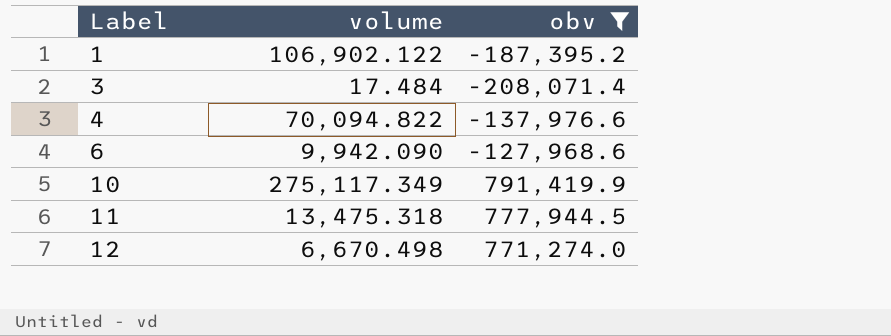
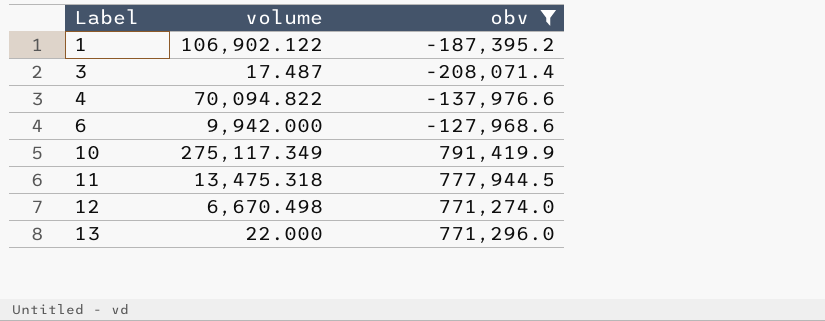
3 | volume: 17.484 -> 17.487
6 | volume: 9,942.090 -> 9,942.000
row 13: none -> 22.000 | 771,296.0

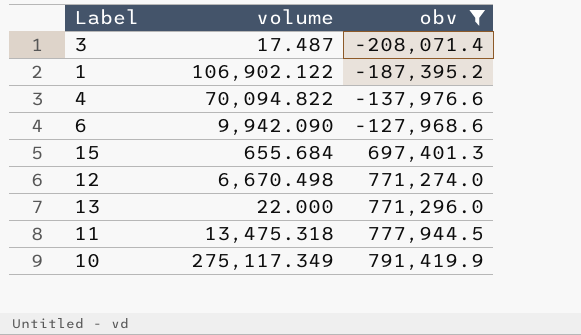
row order: Label ascending -> obv ascending
6 | volume: 9,942.000 -> 9,942.090
row 15: none -> 655.684 | 697,401.3

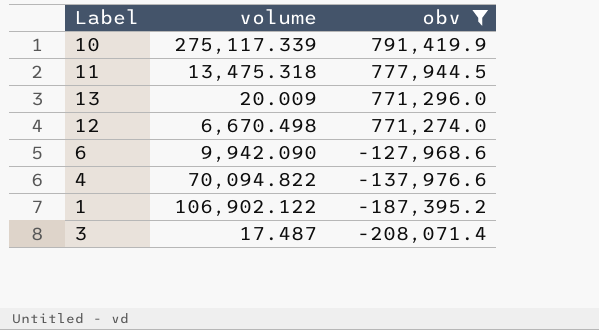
row order: obv ascending -> obv descending
row 15: 655.684 | 697,401.3 -> none
10 | volume: 275,117.349 -> 275,117.339
13 | volume: 22.000 -> 20.009

